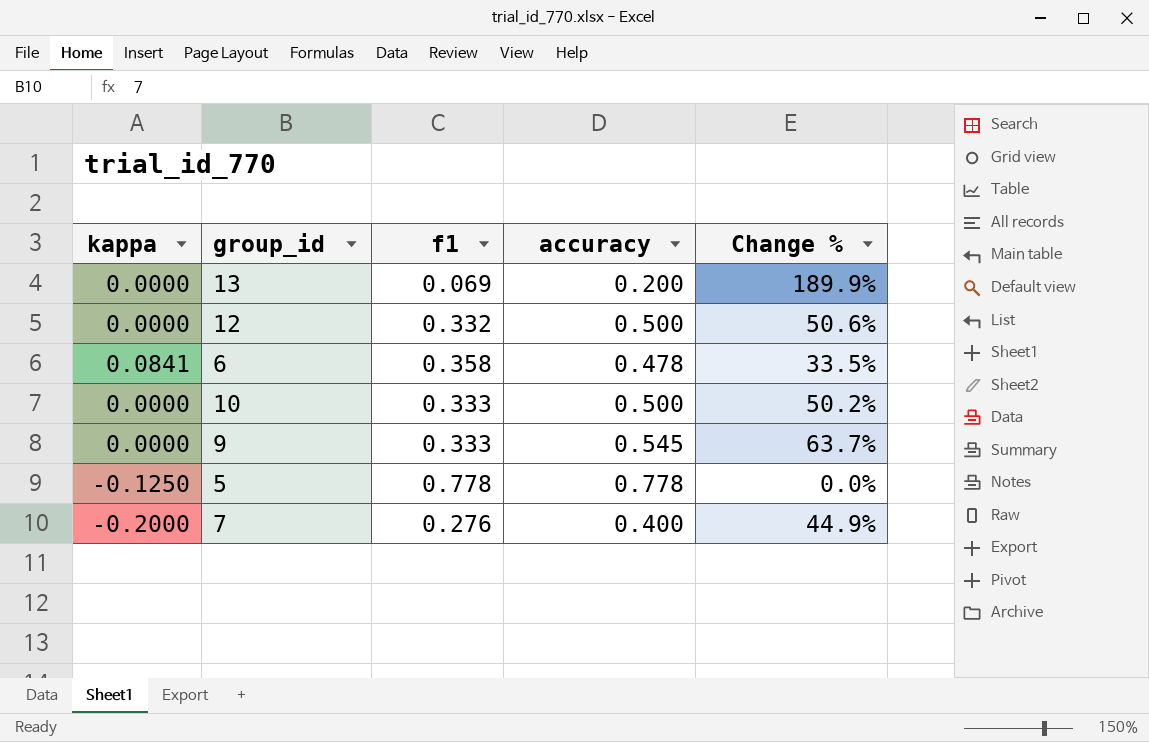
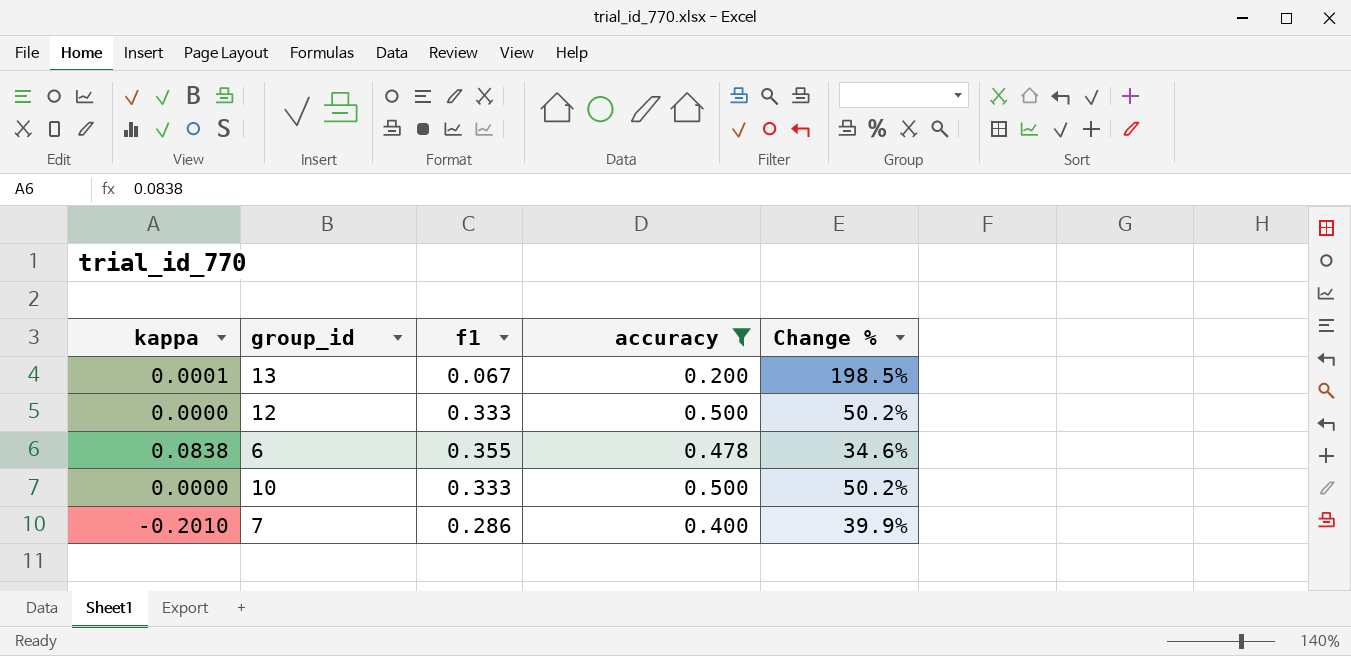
filter: none -> accuracy <= 0.500
13 | kappa: 0.0000 -> 0.0001
13 | f1: 0.069 -> 0.067
13 | Change %: 189.9% -> 198.5%
12 | f1: 0.332 -> 0.333
12 | Change %: 50.6% -> 50.2%
6 | kappa: 0.0841 -> 0.0838
6 | f1: 0.358 -> 0.355
6 | Change %: 33.5% -> 34.6%
7 | kappa: -0.2000 -> -0.2010
7 | f1: 0.276 -> 0.286
7 | Change %: 44.9% -> 39.9%

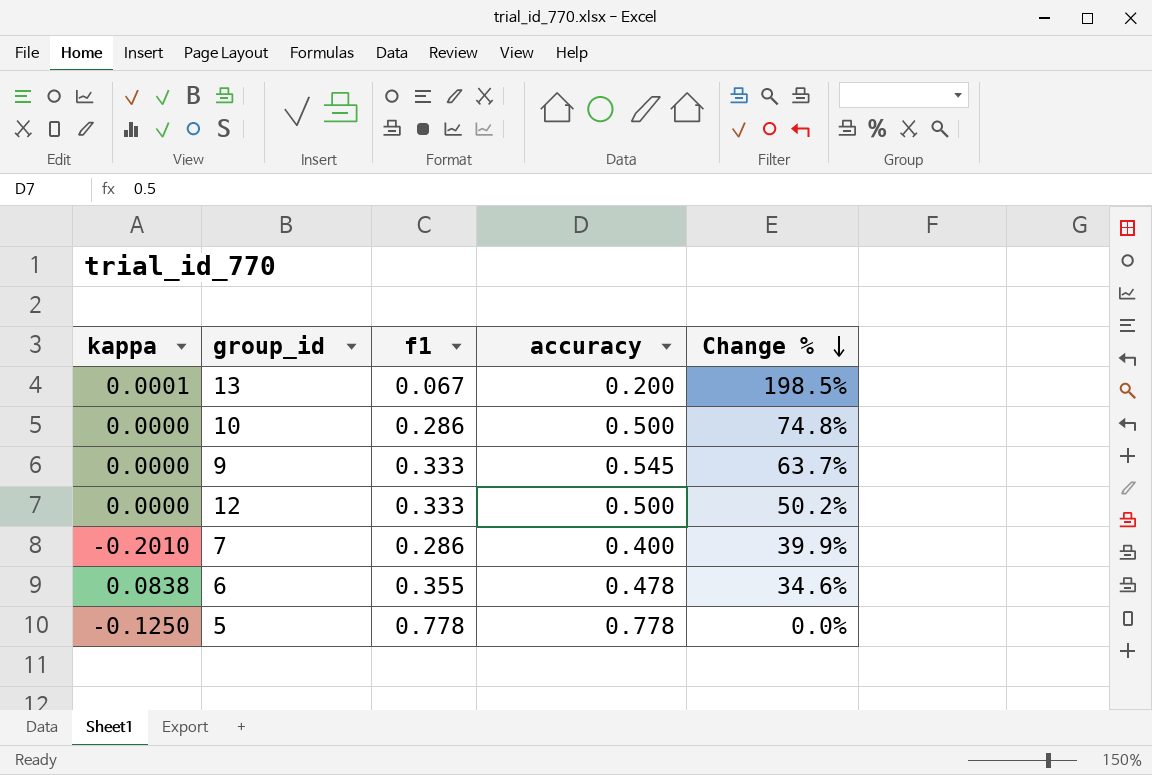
filter: accuracy <= 0.500 -> none
row order: none -> Change % descending
10 | f1: 0.333 -> 0.286
10 | Change %: 50.2% -> 74.8%

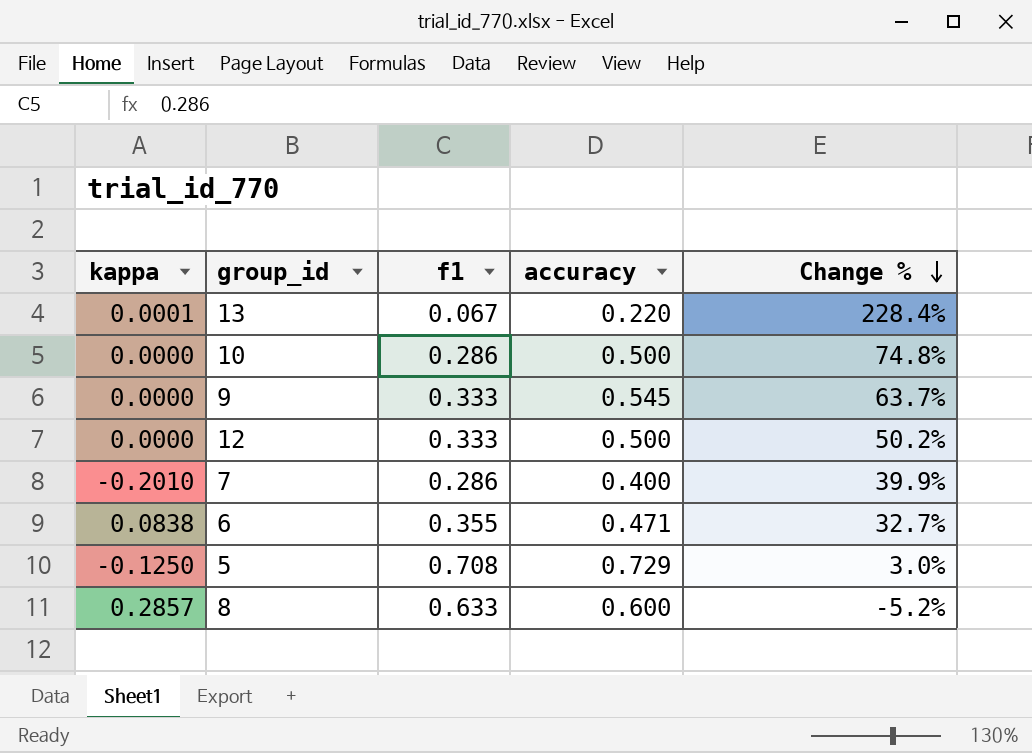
13 | accuracy: 0.200 -> 0.220
13 | Change %: 198.5% -> 228.4%
6 | accuracy: 0.478 -> 0.471
6 | Change %: 34.6% -> 32.7%
5 | f1: 0.778 -> 0.708
5 | accuracy: 0.778 -> 0.729
5 | Change %: 0.0% -> 3.0%
row 8: none -> 0.2857 | 0.633 | 0.600 | -5.2%

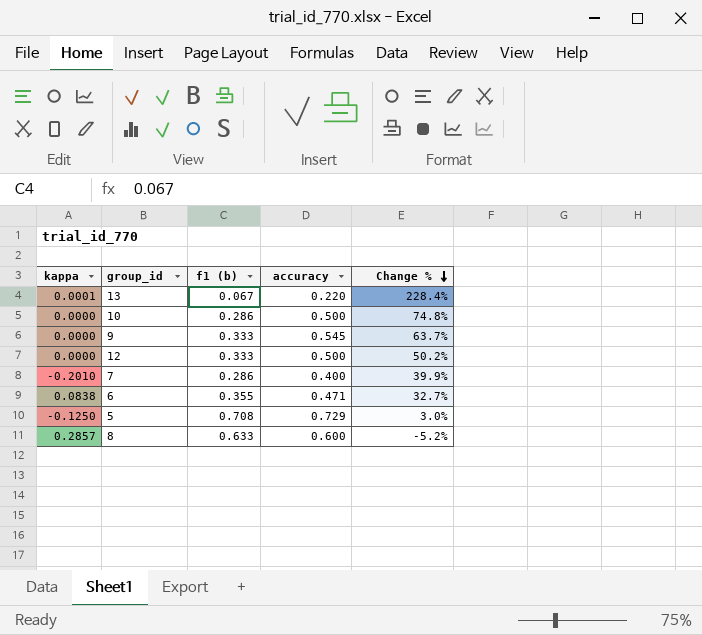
column name: f1 -> f1 (b)

